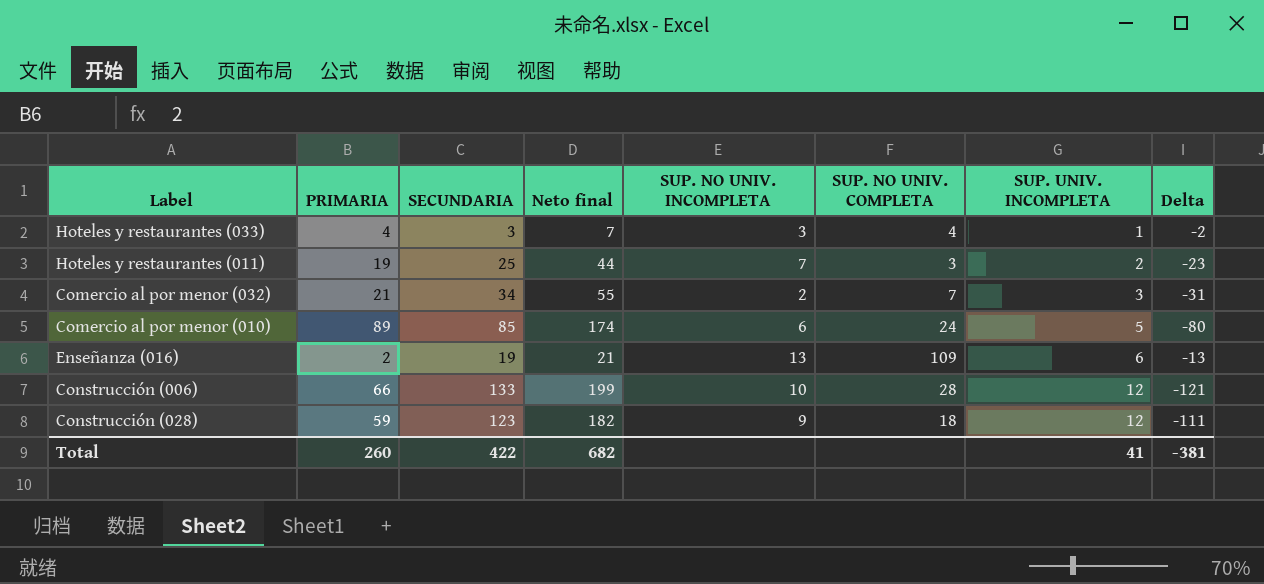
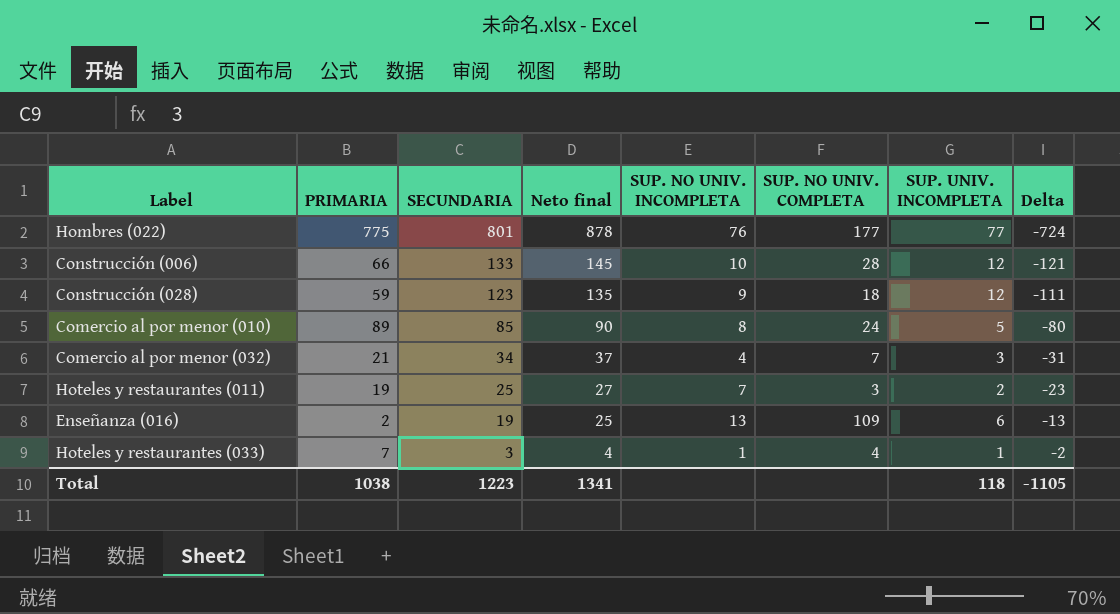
row order: SUP. UNIV. INCOMPLETA ascending -> SECUNDARIA descending
column Neto final | formula: [PRIMARIA] + [SECUNDARIA] -> [SECUNDARIA] + [SUP. UNIV. INCOMPLETA]
row Hombres (022): none -> 775 | 801 | 878 | 76 | 177 | 77 | -724
Comercio al por menor (010) | SUP. NO UNIV. INCOMPLETA: 6 -> 8
Comercio al por menor (032) | SUP. NO UNIV. INCOMPLETA: 2 -> 4
Hoteles y restaurantes (033) | PRIMARIA: 4 -> 7
Hoteles y restaurantes (033) | SUP. NO UNIV. INCOMPLETA: 3 -> 1
Total | PRIMARIA: 260 -> 1038
Total | SECUNDARIA: 422 -> 1223
Total | Neto final: 682 -> 1341
Total | SUP. UNIV. INCOMPLETA: 41 -> 118
Total | Delta: -381 -> -1105

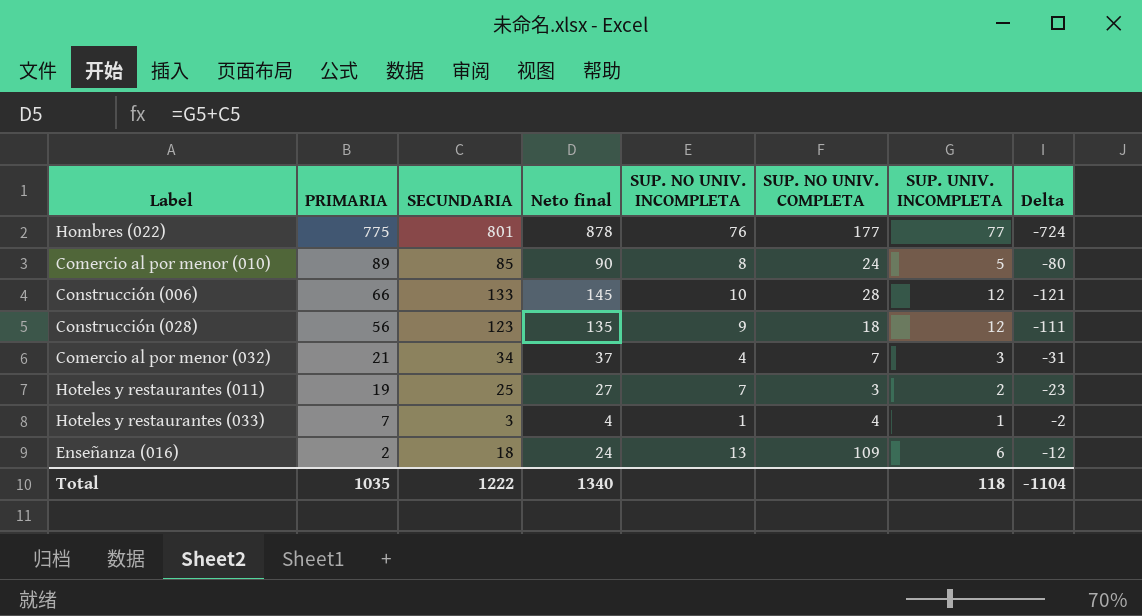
row order: SECUNDARIA descending -> PRIMARIA descending
Construcción (028) | PRIMARIA: 59 -> 56
Enseñanza (016) | SECUNDARIA: 19 -> 18
Enseñanza (016) | Neto final: 25 -> 24
Enseñanza (016) | Delta: -13 -> -12
Total | PRIMARIA: 1038 -> 1035
Total | SECUNDARIA: 1223 -> 1222
Total | Neto final: 1341 -> 1340
Total | Delta: -1105 -> -1104

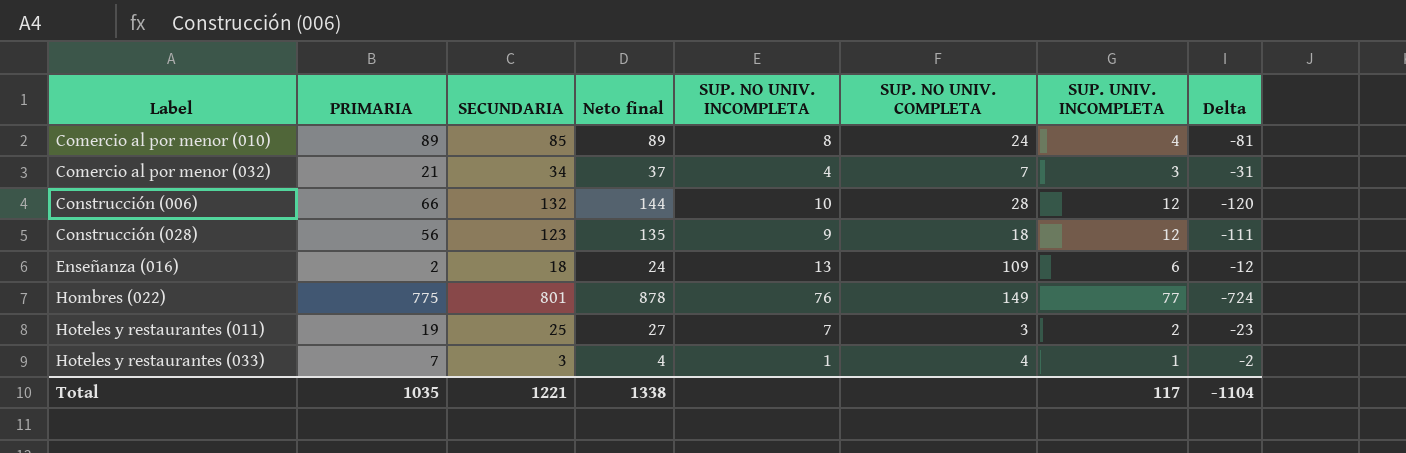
row order: PRIMARIA descending -> Label ascending
Comercio al por menor (010) | Neto final: 90 -> 89
Comercio al por menor (010) | SUP. UNIV. INCOMPLETA: 5 -> 4
Comercio al por menor (010) | Delta: -80 -> -81
Construcción (006) | SECUNDARIA: 133 -> 132
Construcción (006) | Neto final: 145 -> 144
Construcción (006) | Delta: -121 -> -120
Hombres (022) | SUP. NO UNIV. COMPLETA: 177 -> 149
Total | SECUNDARIA: 1222 -> 1221
Total | Neto final: 1340 -> 1338
Total | SUP. UNIV. INCOMPLETA: 118 -> 117

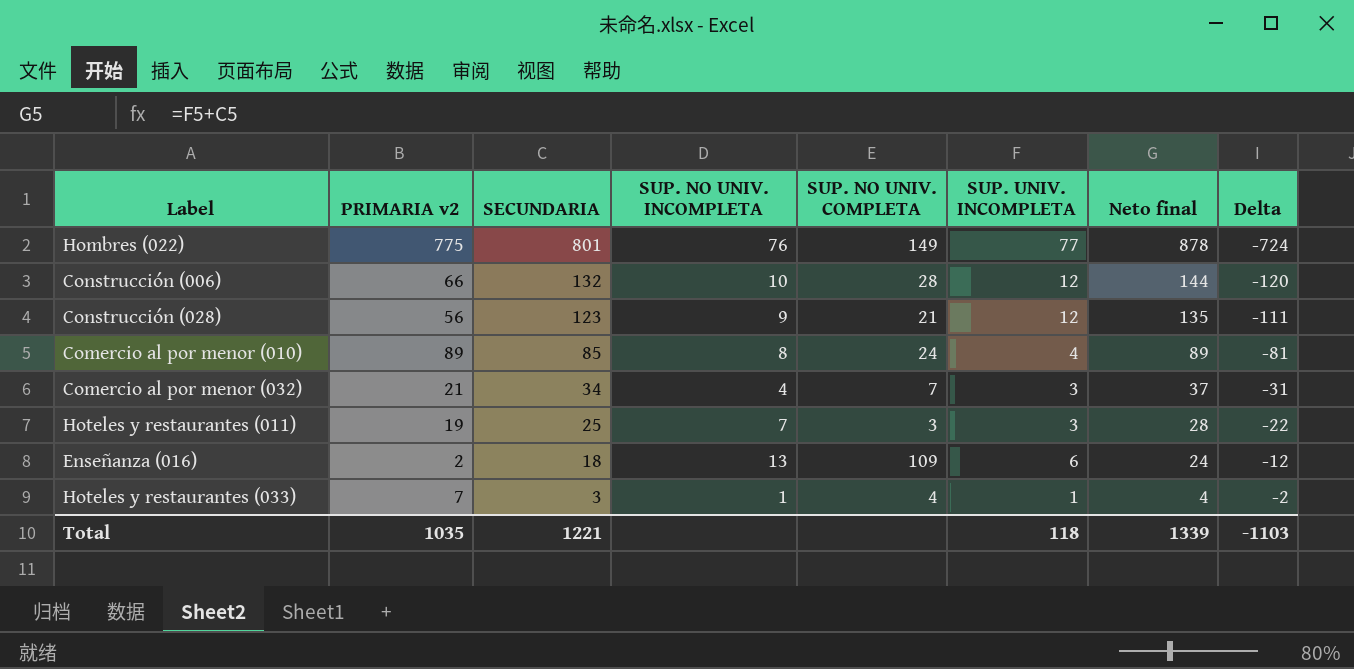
row order: Label ascending -> SECUNDARIA descending
column name: PRIMARIA -> PRIMARIA v2
column Neto final | position: 4 -> 7
Construcción (028) | SUP. NO UNIV. COMPLETA: 18 -> 21
Hoteles y restaurantes (011) | SUP. UNIV. INCOMPLETA: 2 -> 3
Hoteles y restaurantes (011) | Neto final: 27 -> 28
Hoteles y restaurantes (011) | Delta: -23 -> -22
Total | SUP. UNIV. INCOMPLETA: 117 -> 118
Total | Neto final: 1338 -> 1339
Total | Delta: -1104 -> -1103

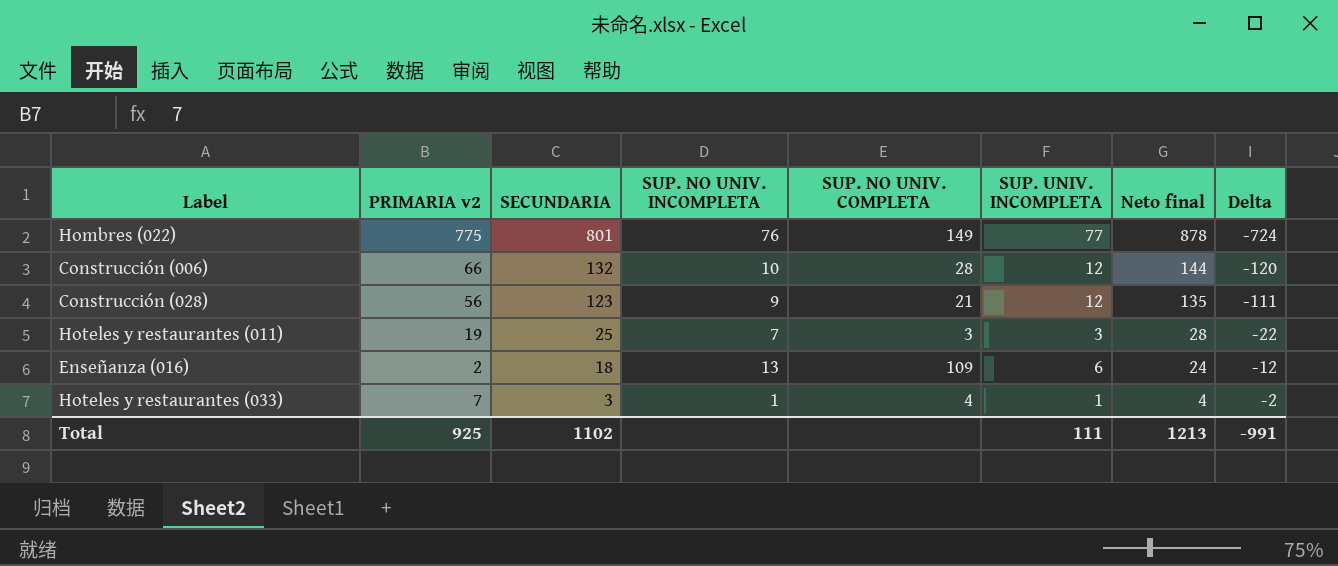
row Comercio al por menor (010): 89 | 85 | 8 | 24 | 4 | 89 | -81 -> none
row Comercio al por menor (032): 21 | 34 | 4 | 7 | 3 | 37 | -31 -> none
Total | PRIMARIA v2: 1035 -> 925
Total | SECUNDARIA: 1221 -> 1102
Total | SUP. UNIV. INCOMPLETA: 118 -> 111
Total | Neto final: 1339 -> 1213
Total | Delta: -1103 -> -991

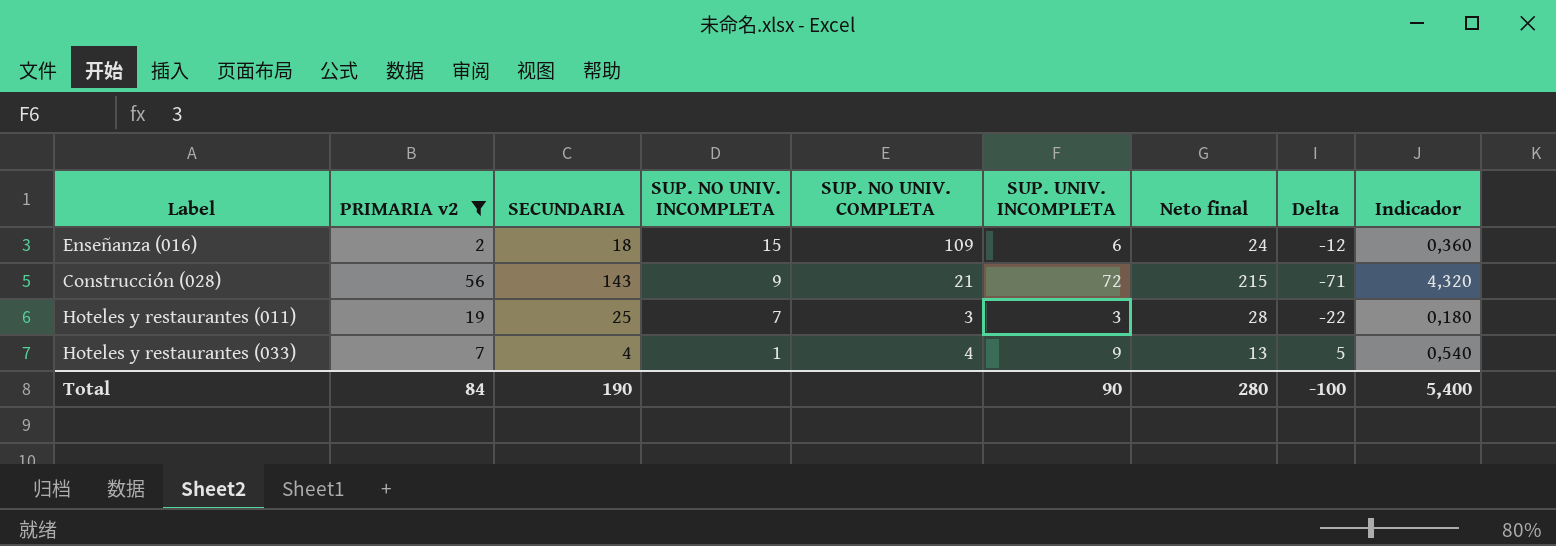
filter: none -> PRIMARIA v2 <= 56
row order: SECUNDARIA descending -> SUP. NO UNIV. INCOMPLETA descending
column Indicador | formula: none -> [SUP. UNIV. INCOMPLETA] * 0,06
Enseñanza (016) | SUP. NO UNIV. INCOMPLETA: 13 -> 15
Construcción (028) | SECUNDARIA: 123 -> 143
Construcción (028) | SUP. UNIV. INCOMPLETA: 12 -> 72
Construcción (028) | Neto final: 135 -> 215
Construcción (028) | Delta: -111 -> -71
Hoteles y restaurantes (033) | SECUNDARIA: 3 -> 4
Hoteles y restaurantes (033) | SUP. UNIV. INCOMPLETA: 1 -> 9
Hoteles y restaurantes (033) | Neto final: 4 -> 13
Hoteles y restaurantes (033) | Delta: -2 -> 5
Total | PRIMARIA v2: 925 -> 84
Total | SECUNDARIA: 1102 -> 190
Total | SUP. UNIV. INCOMPLETA: 111 -> 90
Total | Neto final: 1213 -> 280
Total | Delta: -991 -> -100

